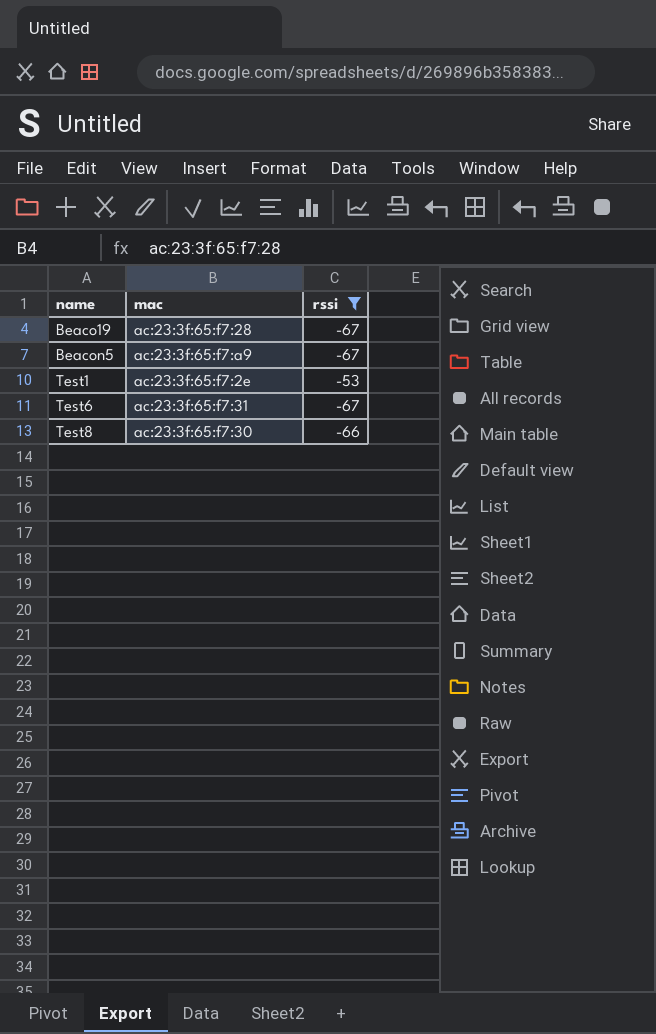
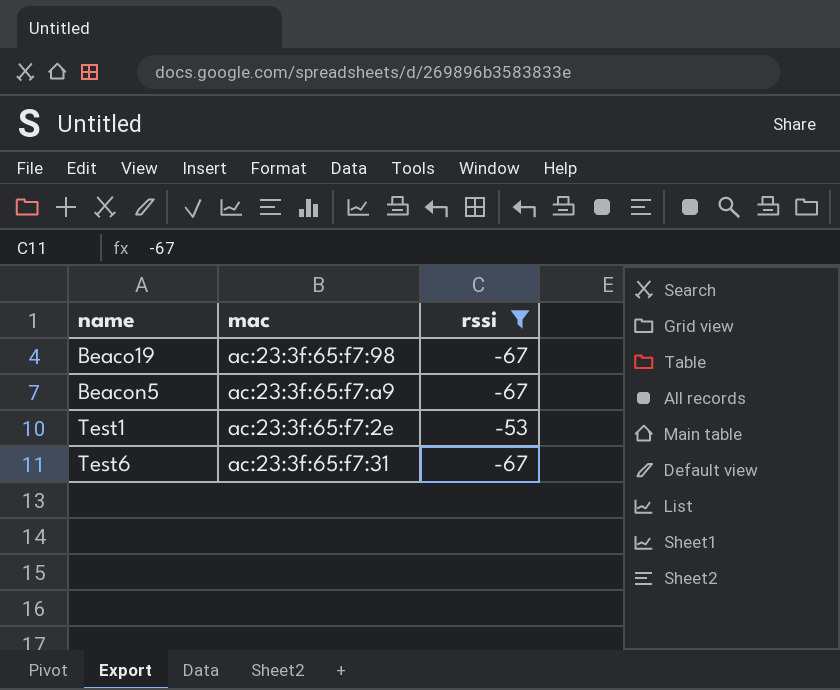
row Test8: ac:23:3f:65:f7:30 | -66 -> none
Beaco19 | mac: ac:23:3f:65:f7:28 -> ac:23:3f:65:f7:98

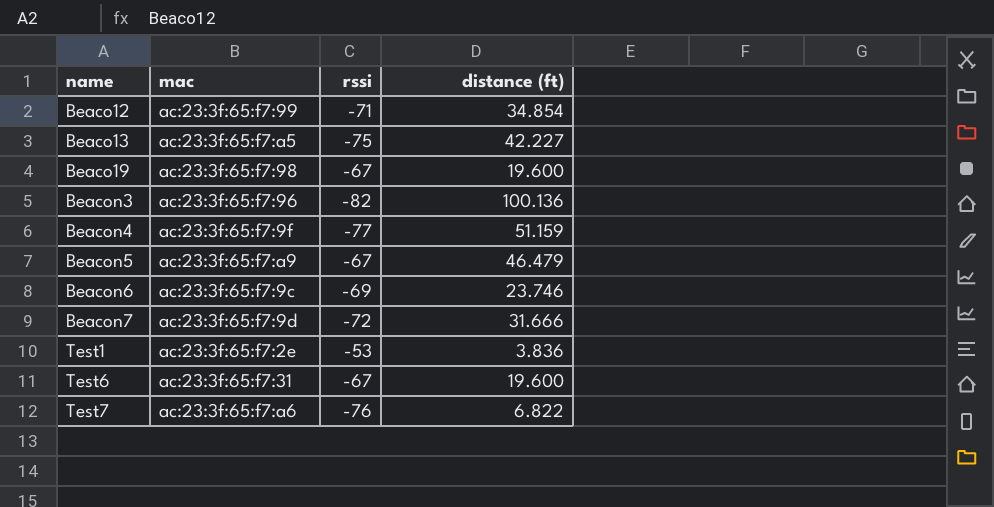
filter: rssi >= -67 -> none
column distance (ft) | position: none -> 4

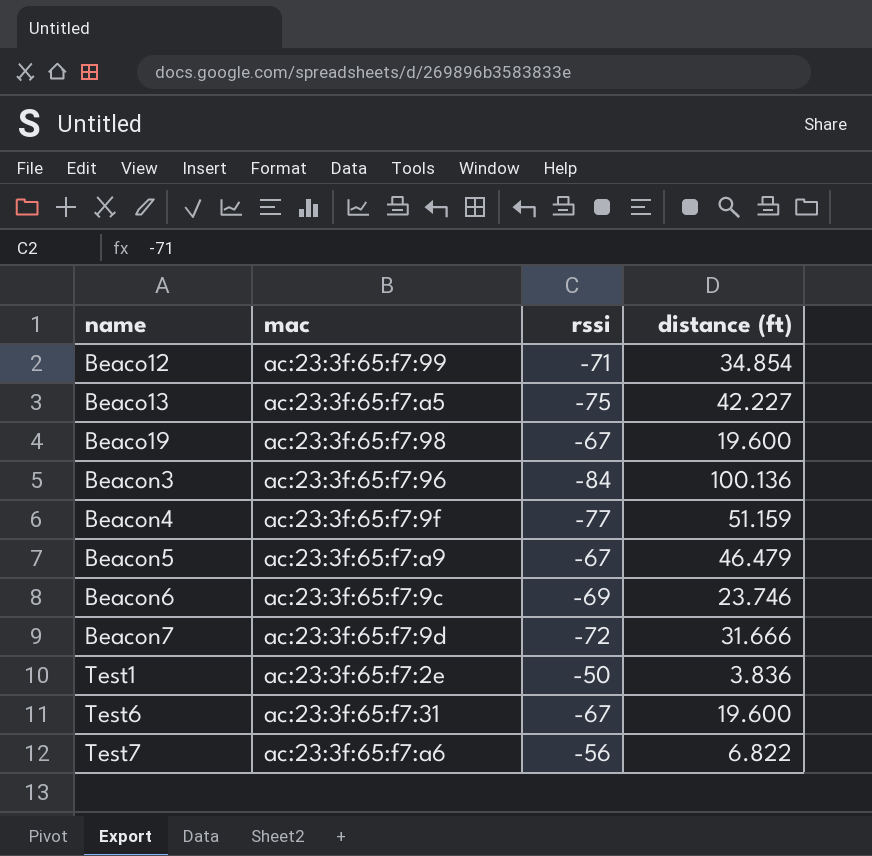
Beacon3 | rssi: -82 -> -84
Test1 | rssi: -53 -> -50
Test7 | rssi: -76 -> -56

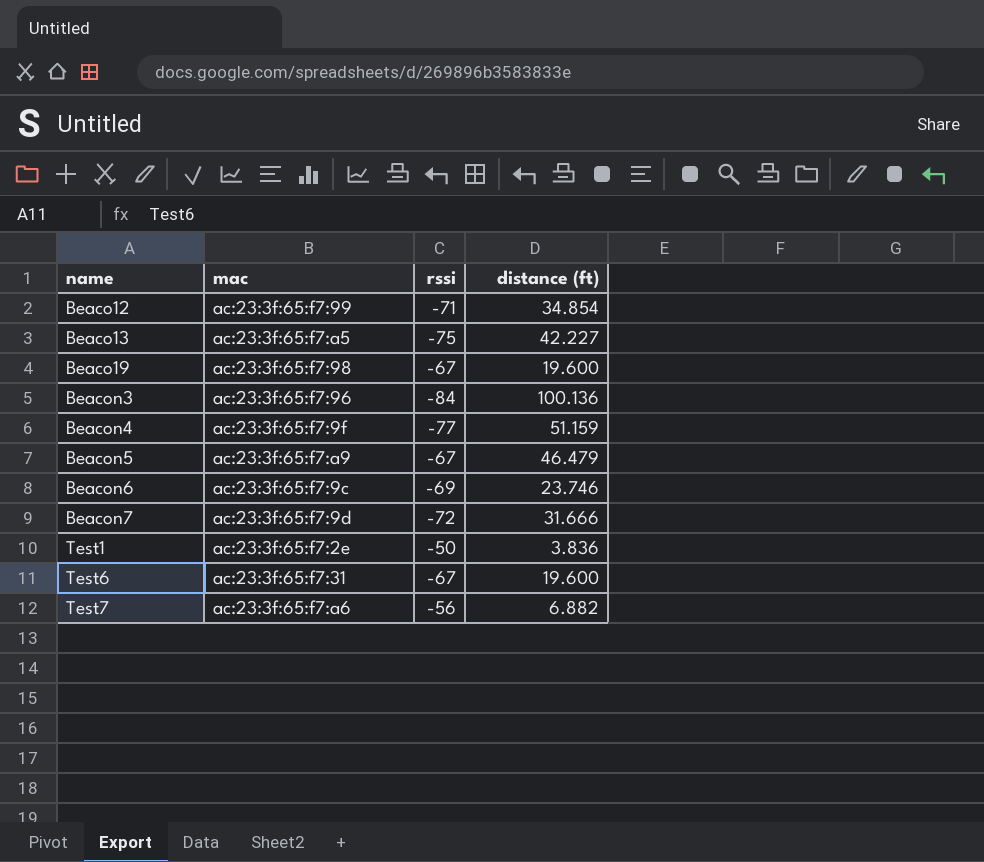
Test7 | distance (ft): 6.822 -> 6.882

